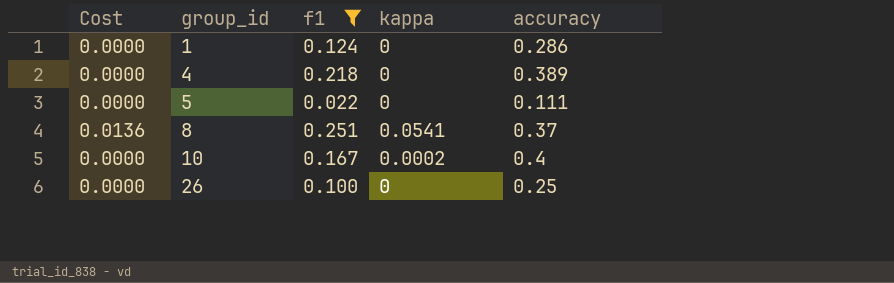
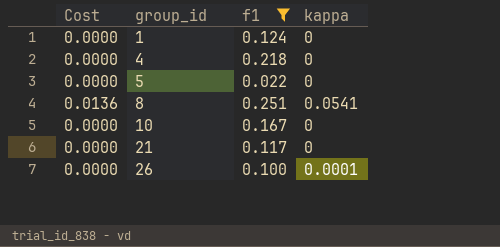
column accuracy | position: 5 -> none
10 | kappa: 0.0002 -> 0
row 21: none -> 0.0000 | 0.117 | 0
26 | kappa: 0 -> 0.0001

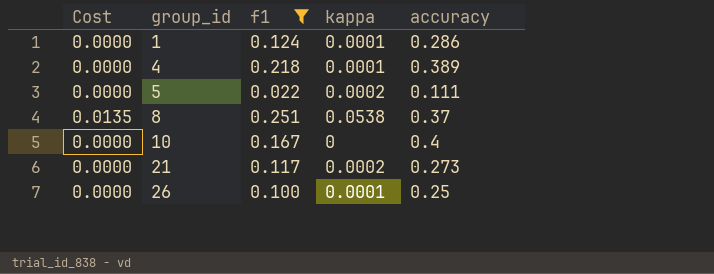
column accuracy | position: none -> 5
1 | kappa: 0 -> 0.0001
4 | kappa: 0 -> 0.0001
5 | kappa: 0 -> 0.0002
8 | Cost: 0.0136 -> 0.0135
8 | kappa: 0.0541 -> 0.0538
21 | kappa: 0 -> 0.0002

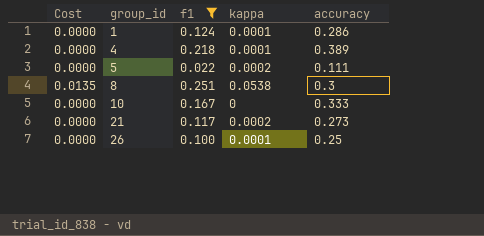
8 | accuracy: 0.37 -> 0.3
10 | accuracy: 0.4 -> 0.333

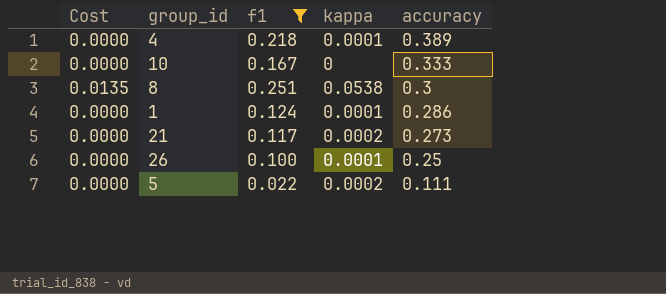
row order: group_id ascending -> accuracy descending

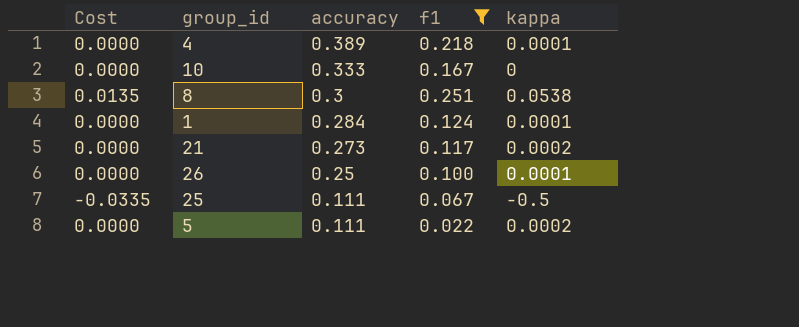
column accuracy | position: 5 -> 3
1 | accuracy: 0.286 -> 0.284
row 25: none -> -0.0335 | 0.111 | 0.067 | -0.5

